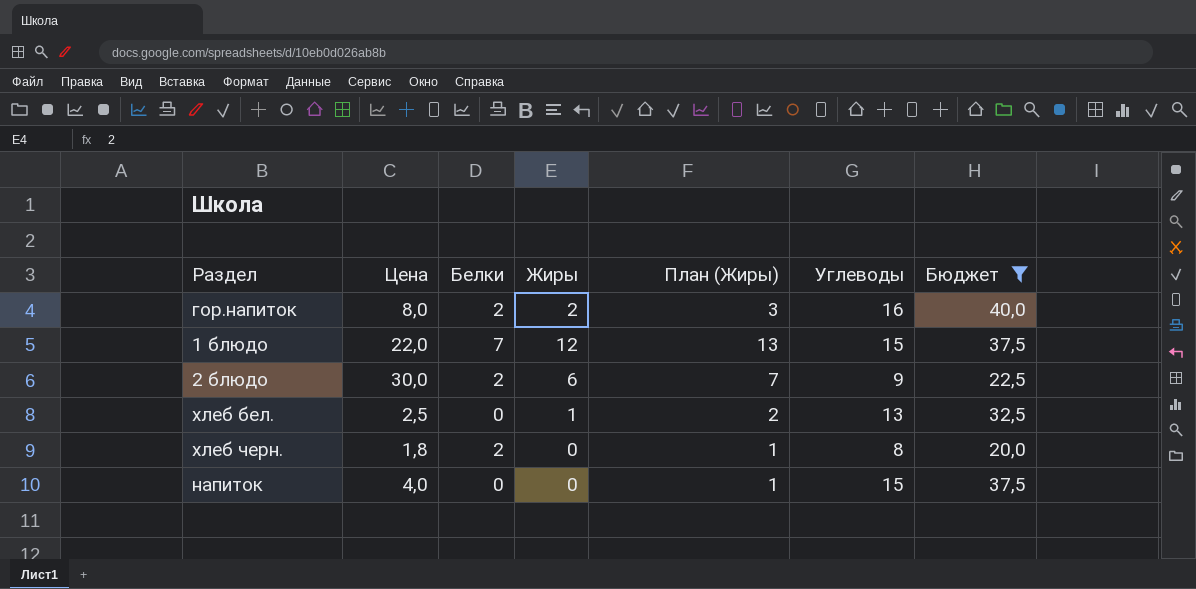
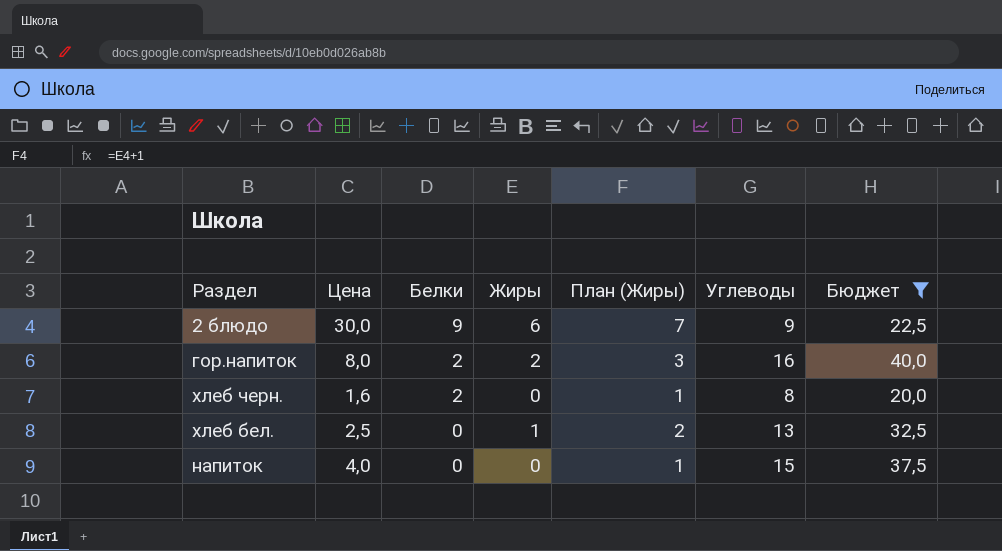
row order: none -> Белки descending
row 1 блюдо: 22,0 | 7 | 12 | 13 | 15 | 37,5 -> none
2 блюдо | Белки: 2 -> 9
хлеб черн. | Цена: 1,8 -> 1,6

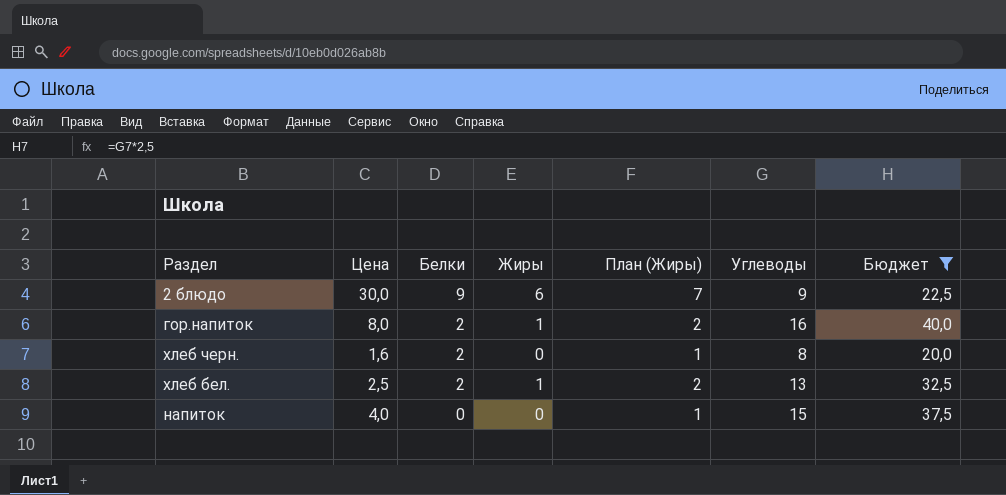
гор.напиток | Жиры: 2 -> 1
гор.напиток | План (Жиры): 3 -> 2
хлеб бел. | Белки: 0 -> 2

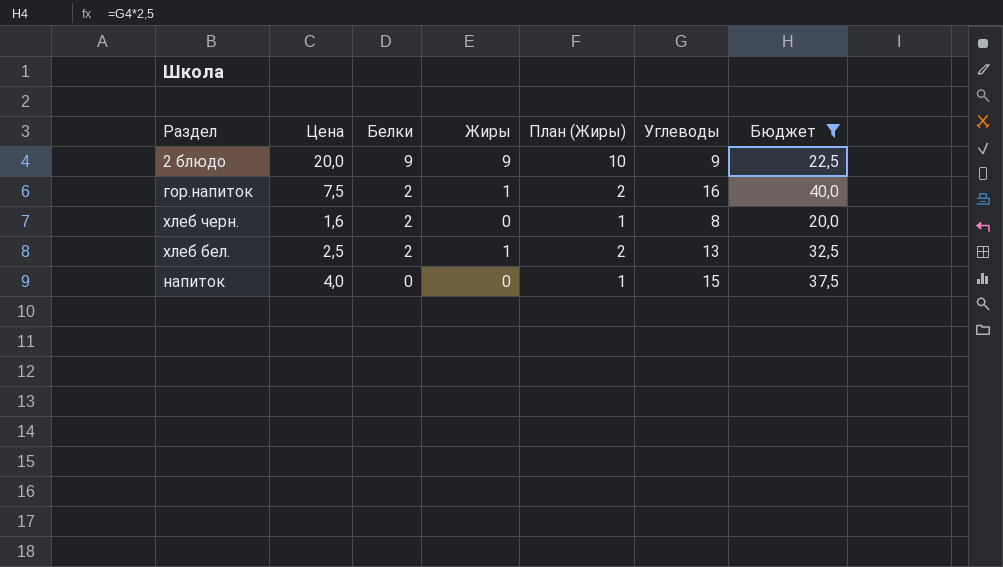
2 блюдо | Цена: 30,0 -> 20,0
2 блюдо | Жиры: 6 -> 9
2 блюдо | План (Жиры): 7 -> 10
гор.напиток | Цена: 8,0 -> 7,5

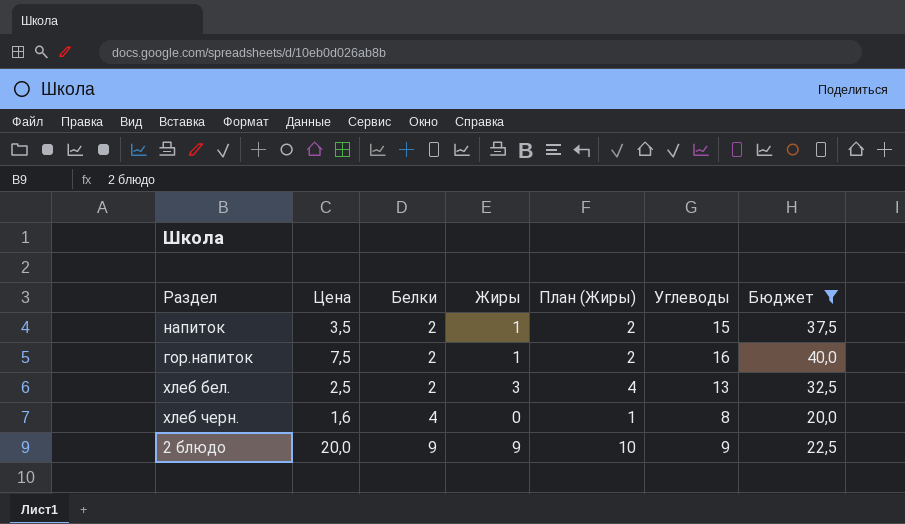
row order: Белки descending -> Белки ascending
напиток | Цена: 4,0 -> 3,5
напиток | Белки: 0 -> 2
напиток | Жиры: 0 -> 1
напиток | План (Жиры): 1 -> 2
хлеб бел. | Жиры: 1 -> 3
хлеб бел. | План (Жиры): 2 -> 4
хлеб черн. | Белки: 2 -> 4

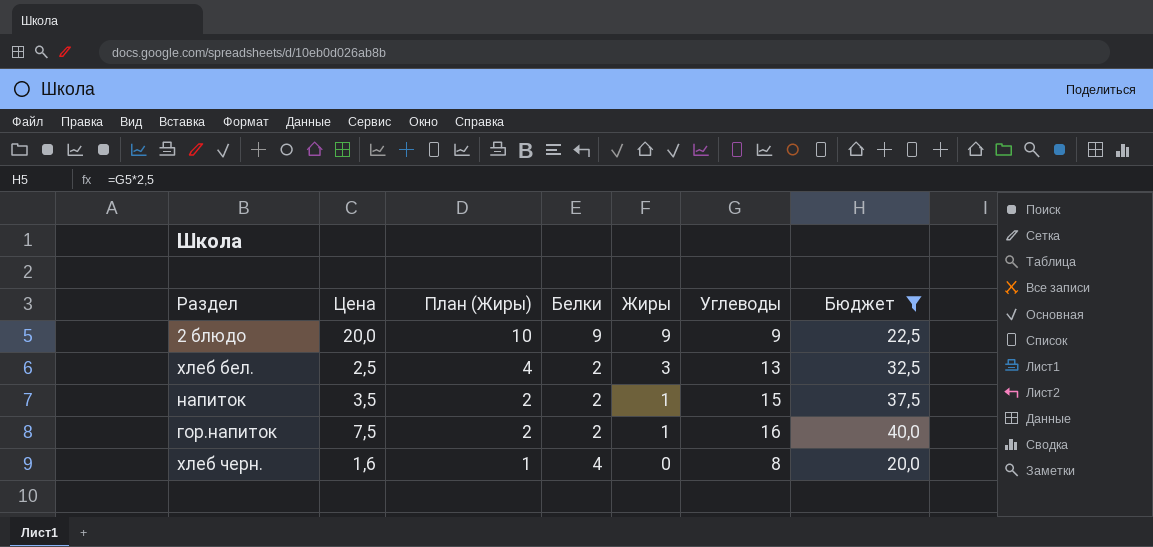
row order: Белки ascending -> План (Жиры) descending
column План (Жиры) | position: 5 -> 3

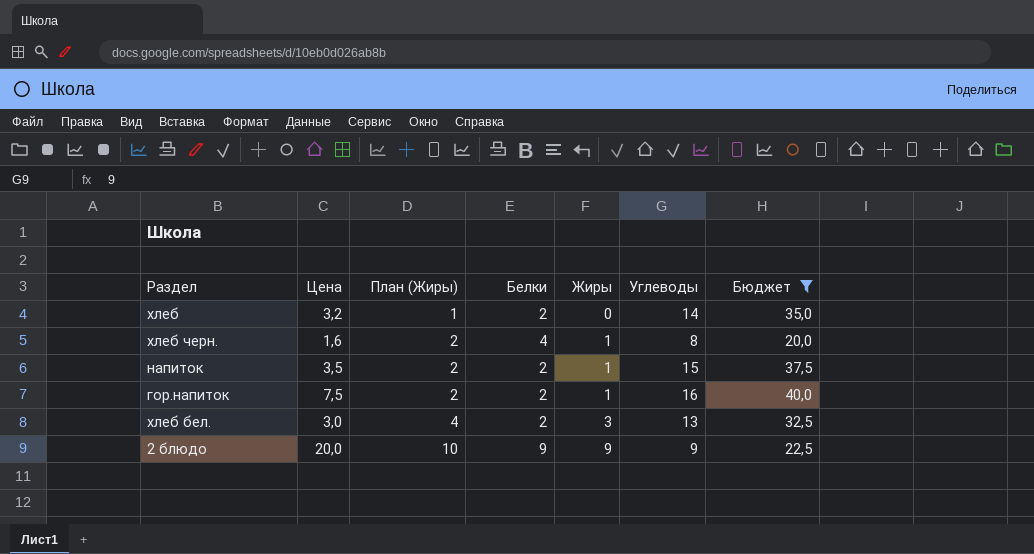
row order: План (Жиры) descending -> План (Жиры) ascending
row хлеб: none -> 3,2 | 1 | 2 | 0 | 14 | 35,0
хлеб черн. | План (Жиры): 1 -> 2
хлеб черн. | Жиры: 0 -> 1
хлеб бел. | Цена: 2,5 -> 3,0

